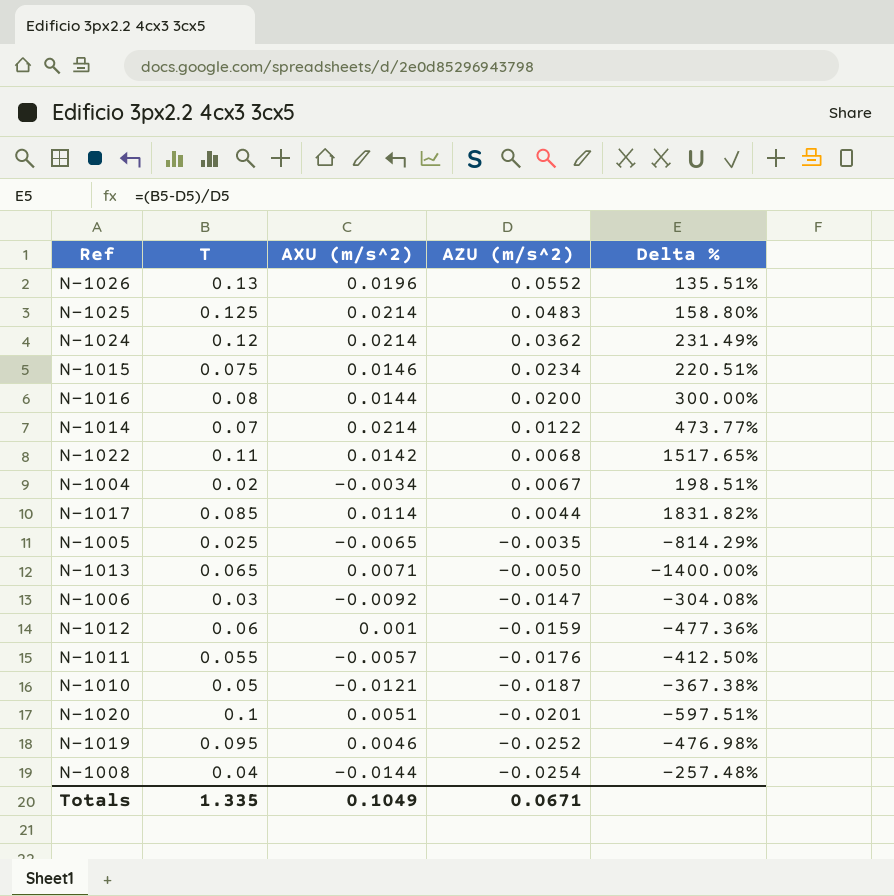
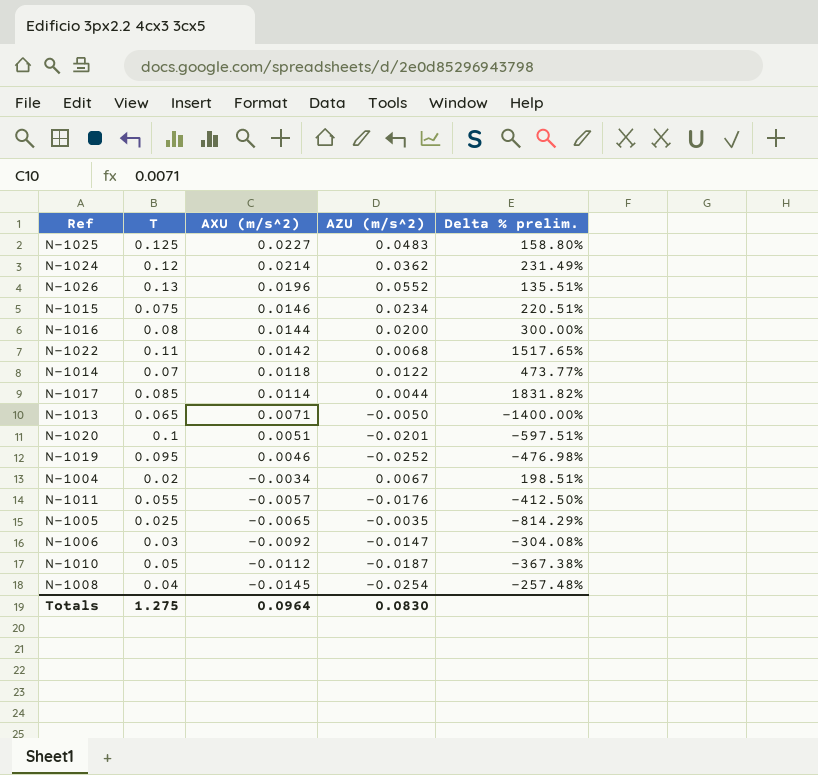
row order: AZU (m/s^2) descending -> AXU (m/s^2) descending
column name: Delta % -> Delta % prelim.
row N-1012: 0.06 | 0.001 | -0.0159 | -477.36% -> none
N-1025 | AXU (m/s^2): 0.0214 -> 0.0227
N-1014 | AXU (m/s^2): 0.0214 -> 0.0118
N-1010 | AXU (m/s^2): -0.0121 -> -0.0112
N-1008 | AXU (m/s^2): -0.0144 -> -0.0145
Totals | T: 1.335 -> 1.275
Totals | AXU (m/s^2): 0.1049 -> 0.0964
Totals | AZU (m/s^2): 0.0671 -> 0.0830

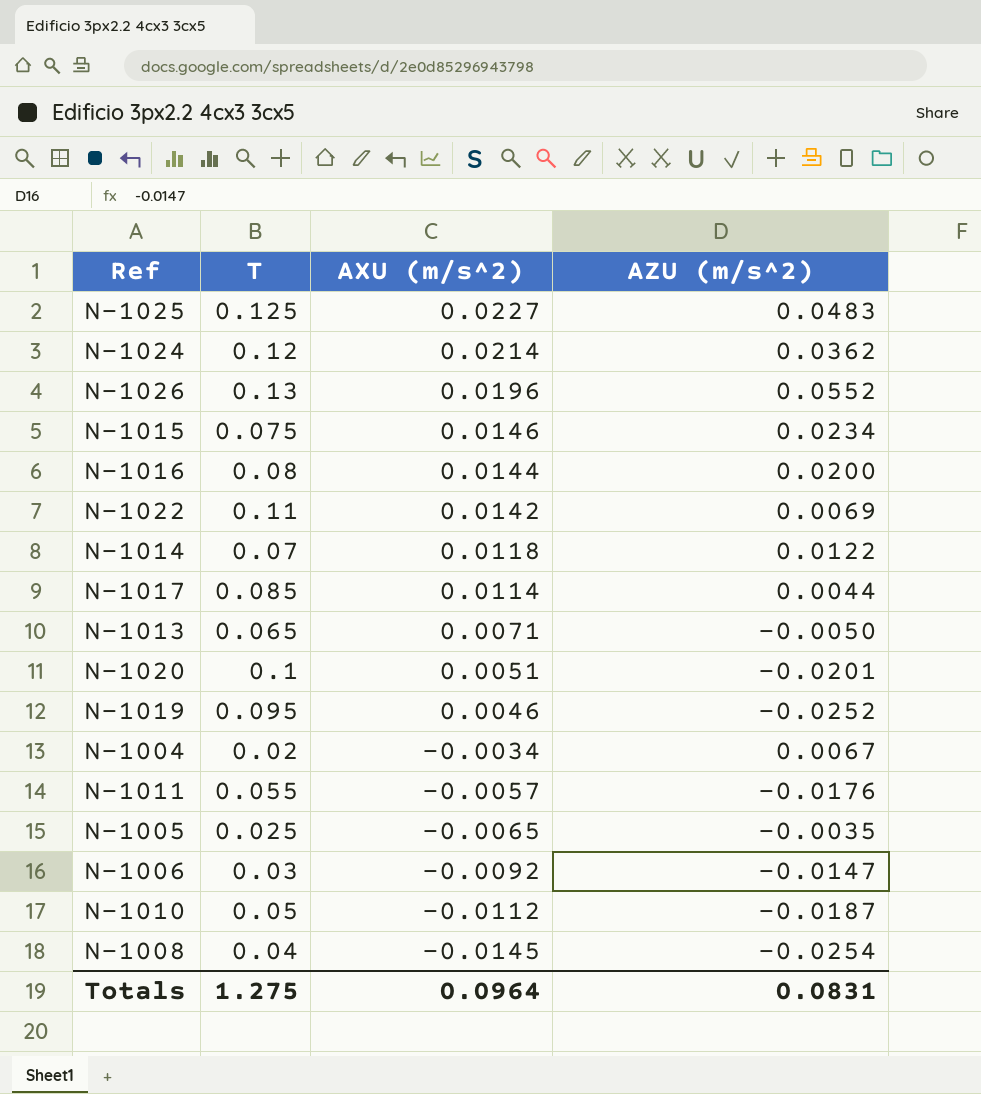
column Delta % prelim. | formula: ([T] - [AZU (m/s^2)]) / [AZU (m/s^2)] -> none
N-1022 | AZU (m/s^2): 0.0068 -> 0.0069
Totals | AZU (m/s^2): 0.0830 -> 0.0831

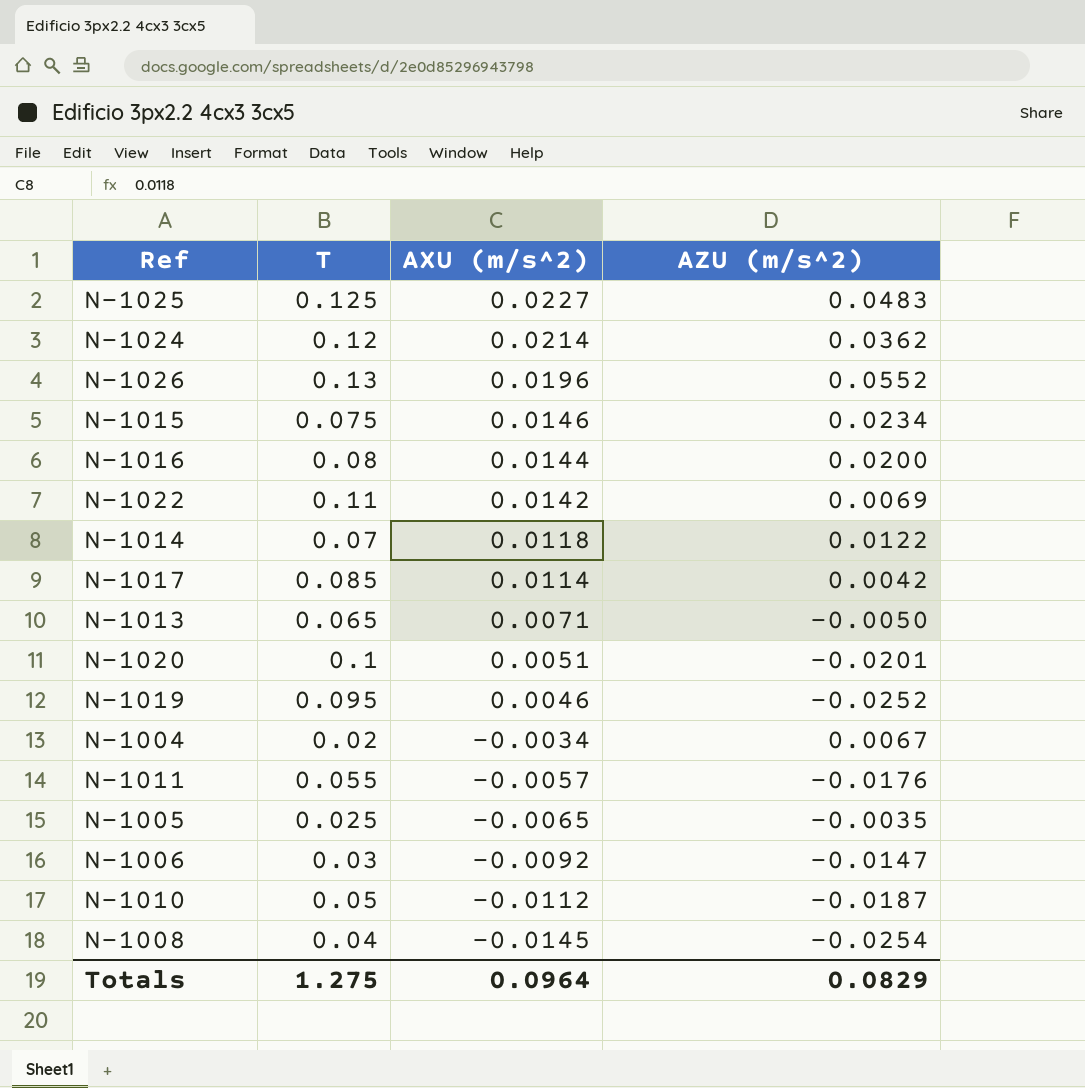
N-1017 | AZU (m/s^2): 0.0044 -> 0.0042
Totals | AZU (m/s^2): 0.0831 -> 0.0829

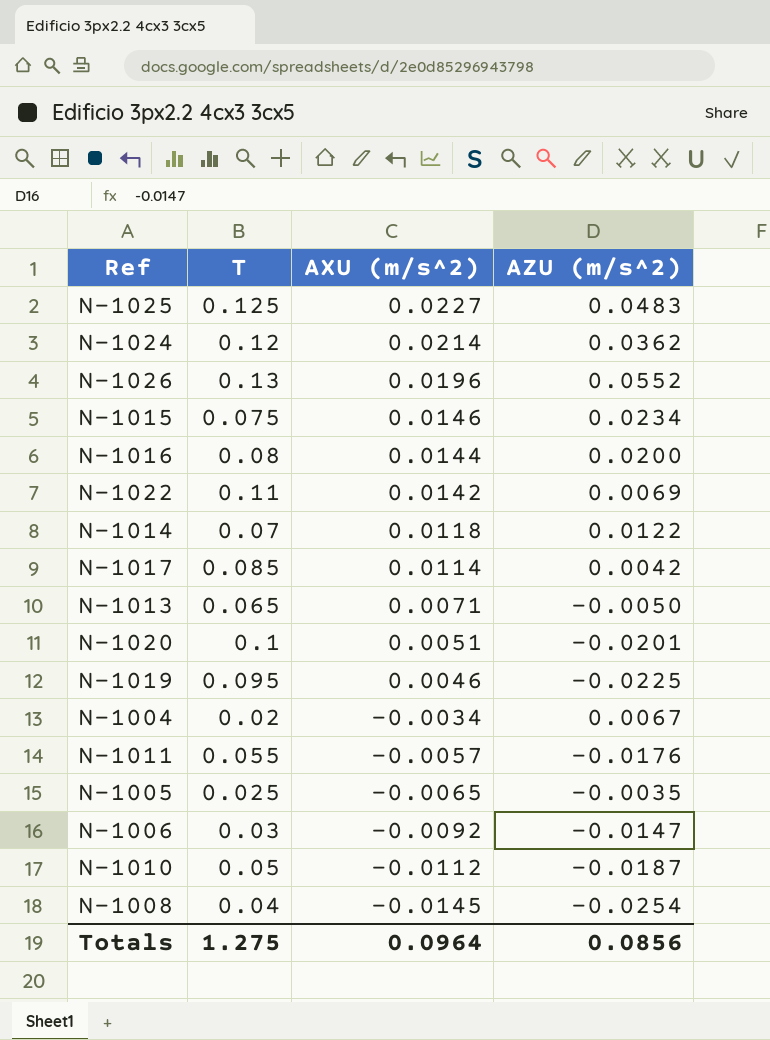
N-1019 | AZU (m/s^2): -0.0252 -> -0.0225
Totals | AZU (m/s^2): 0.0829 -> 0.0856

